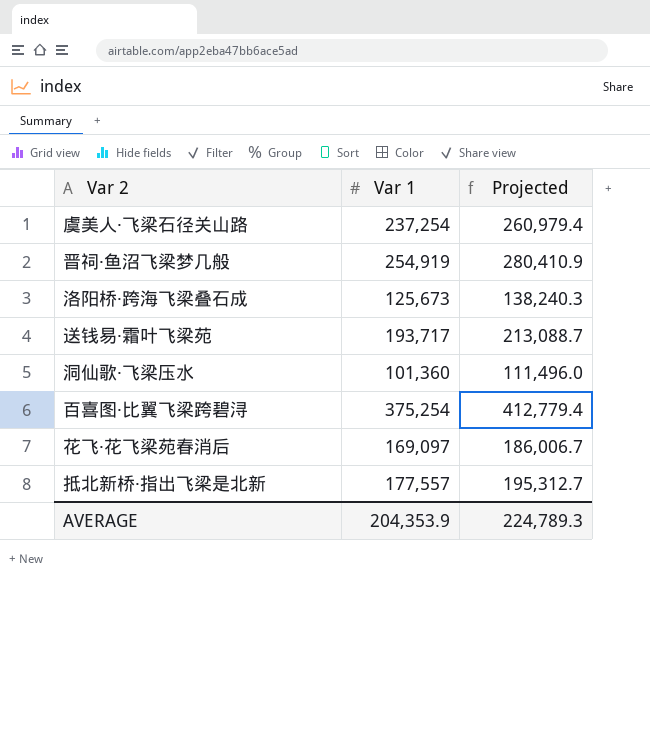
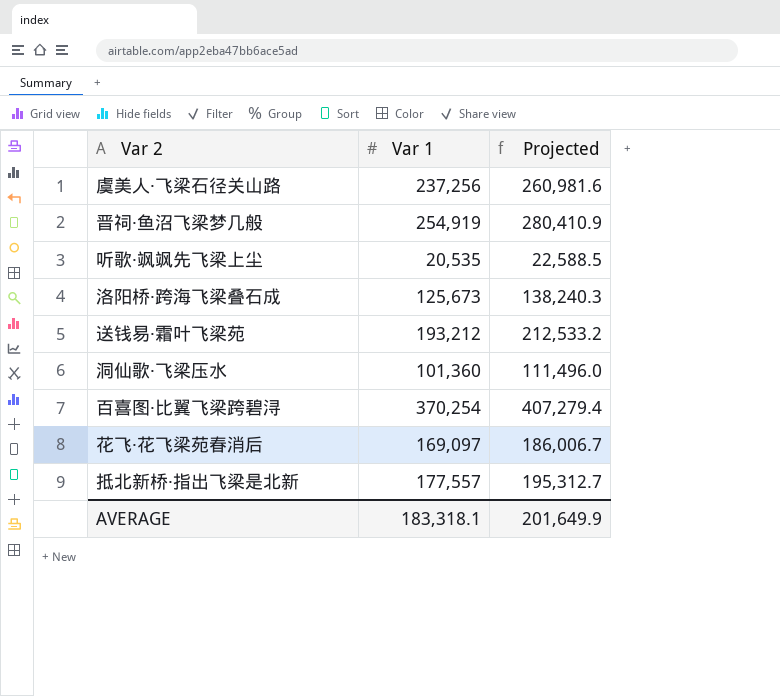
虞美人·飞梁石径关山路 | Var 1: 237,254 -> 237,256
虞美人·飞梁石径关山路 | Projected: 260,979.4 -> 260,981.6
row 听歌·飒飒先飞梁上尘: none -> 20,535 | 22,588.5
送钱易·霜叶飞梁苑 | Var 1: 193,717 -> 193,212
送钱易·霜叶飞梁苑 | Projected: 213,088.7 -> 212,533.2
百喜图·比翼飞梁跨碧浔 | Var 1: 375,254 -> 370,254
百喜图·比翼飞梁跨碧浔 | Projected: 412,779.4 -> 407,279.4
AVERAGE | Var 1: 204,353.9 -> 183,318.1
AVERAGE | Projected: 224,789.3 -> 201,649.9

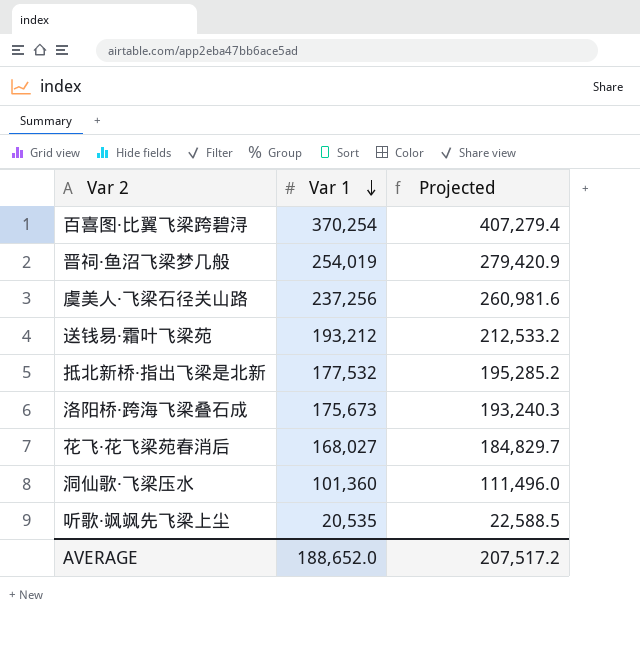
row order: none -> Var 1 descending
晋祠·鱼沼飞梁梦几般 | Var 1: 254,919 -> 254,019
晋祠·鱼沼飞梁梦几般 | Projected: 280,410.9 -> 279,420.9
抵北新桥·指出飞梁是北新 | Var 1: 177,557 -> 177,532
抵北新桥·指出飞梁是北新 | Projected: 195,312.7 -> 195,285.2
洛阳桥·跨海飞梁叠石成 | Var 1: 125,673 -> 175,673
洛阳桥·跨海飞梁叠石成 | Projected: 138,240.3 -> 193,240.3
花飞·花飞梁苑春消后 | Var 1: 169,097 -> 168,027
花飞·花飞梁苑春消后 | Projected: 186,006.7 -> 184,829.7
AVERAGE | Var 1: 183,318.1 -> 188,652.0
AVERAGE | Projected: 201,649.9 -> 207,517.2

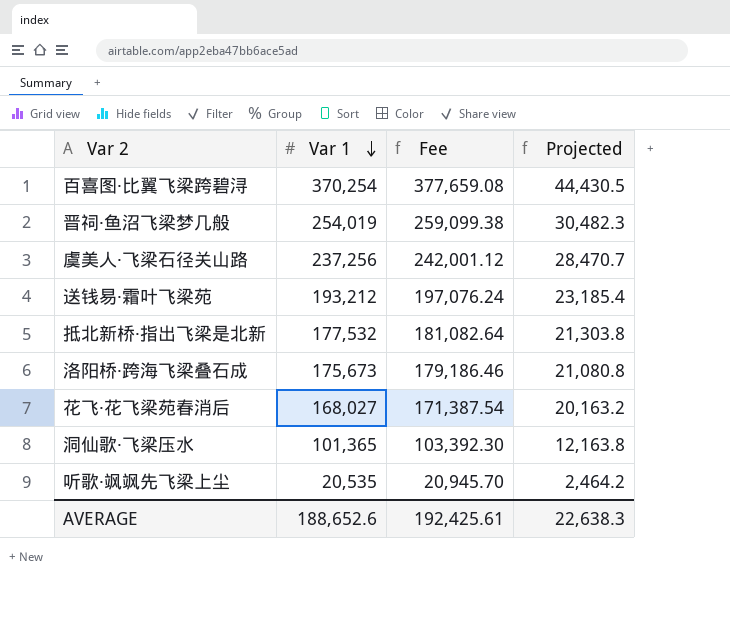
column Fee | formula: none -> [Var 1] * 1.02
column Projected | formula: [Var 1] * 1.1 -> [Var 1] * 0.12
洞仙歌·飞梁压水 | Var 1: 101,360 -> 101,365
AVERAGE | Var 1: 188,652.0 -> 188,652.6
AVERAGE | Projected: 207,517.2 -> 22,638.3

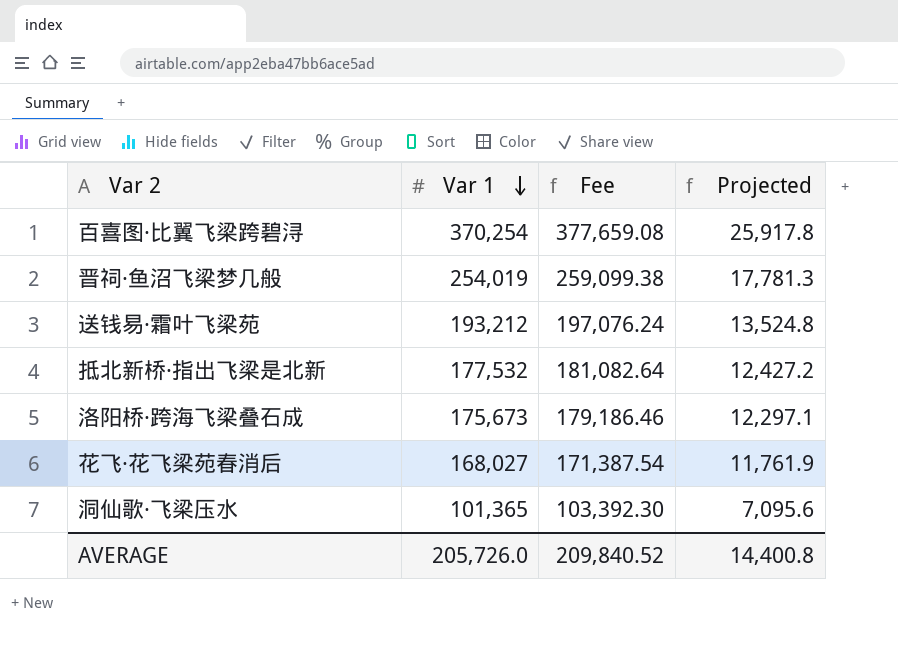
column Projected | formula: [Var 1] * 0.12 -> [Var 1] * 0.07
row 虞美人·飞梁石径关山路: 237,256 | 242,001.12 | 28,470.7 -> none
row 听歌·飒飒先飞梁上尘: 20,535 | 20,945.70 | 2,464.2 -> none
AVERAGE | Var 1: 188,652.6 -> 205,726.0
AVERAGE | Fee: 192,425.61 -> 209,840.52
AVERAGE | Projected: 22,638.3 -> 14,400.8

